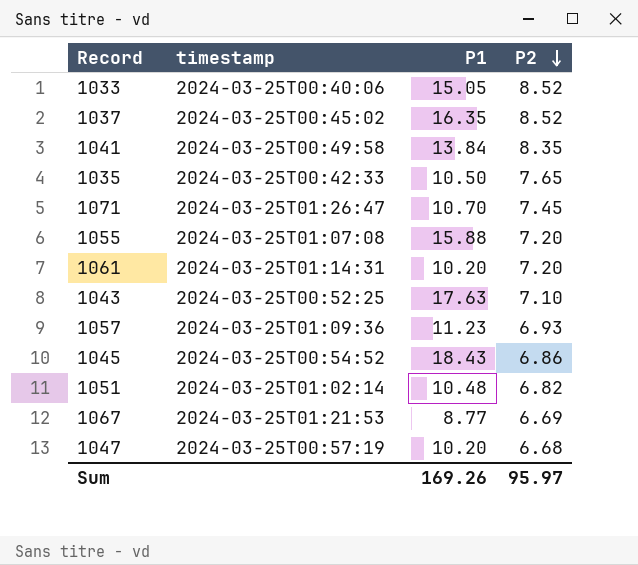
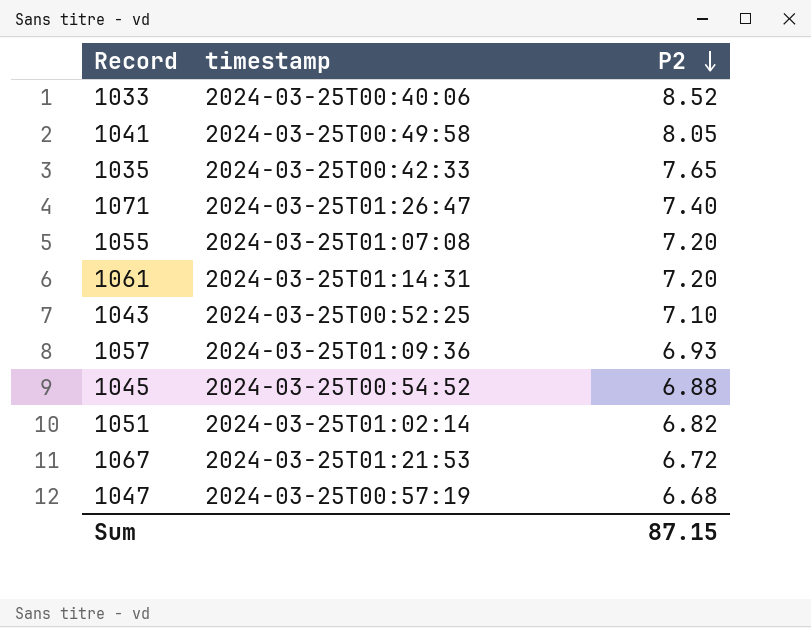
column P1 | position: 3 -> none
row 1037: 2024-03-25T00:45:02 | 16.35 | 8.52 -> none
1041 | P2: 8.35 -> 8.05
1071 | P2: 7.45 -> 7.40
1045 | P2: 6.86 -> 6.88
1067 | P2: 6.69 -> 6.72
Sum | P2: 95.97 -> 87.15

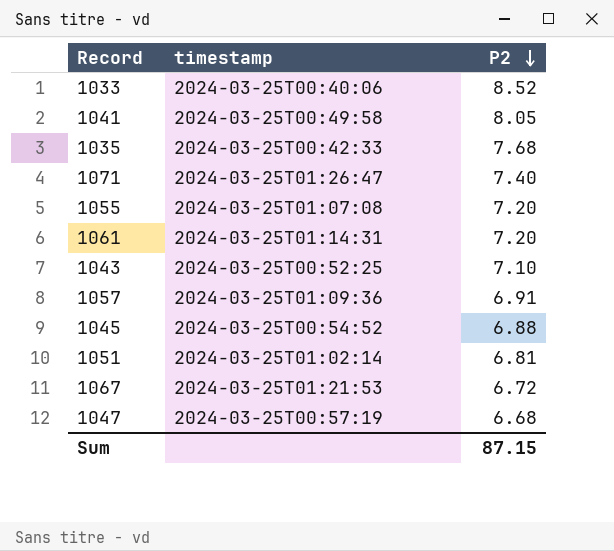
1035 | P2: 7.65 -> 7.68
1057 | P2: 6.93 -> 6.91
1051 | P2: 6.82 -> 6.81

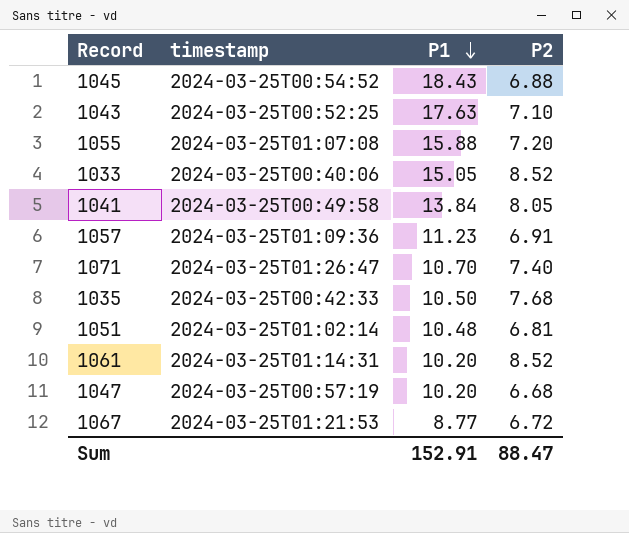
row order: P2 descending -> P1 descending
column P1 | position: none -> 3
1061 | P2: 7.20 -> 8.52
Sum | P2: 87.15 -> 88.47

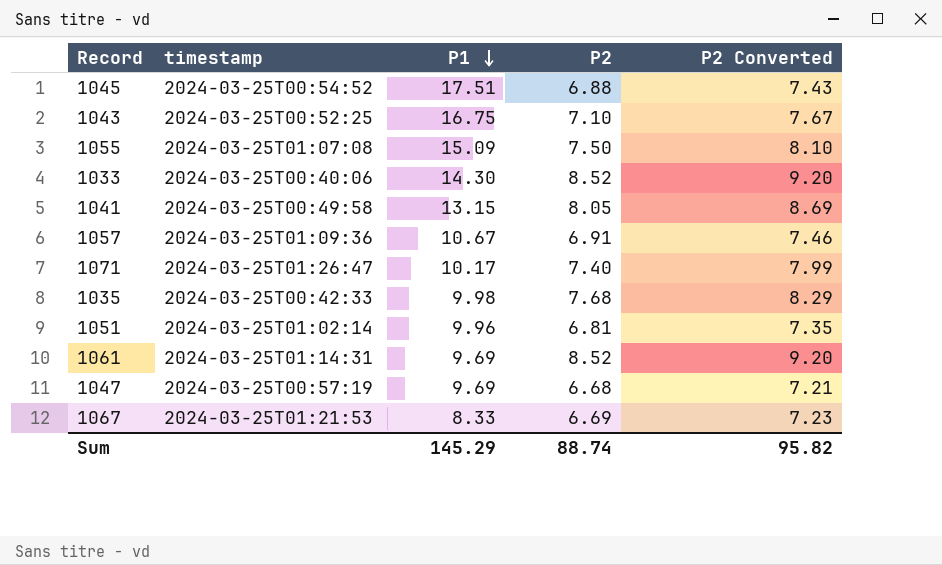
column P2 Converted | formula: none -> [P2] * 1.08
1045 | P1: 18.43 -> 17.51
1043 | P1: 17.63 -> 16.75
1055 | P1: 15.88 -> 15.09
1055 | P2: 7.20 -> 7.50
1033 | P1: 15.05 -> 14.30
1041 | P1: 13.84 -> 13.15
1057 | P1: 11.23 -> 10.67
1071 | P1: 10.70 -> 10.17
1035 | P1: 10.50 -> 9.98
1051 | P1: 10.48 -> 9.96
1061 | P1: 10.20 -> 9.69
1047 | P1: 10.20 -> 9.69
1067 | P1: 8.77 -> 8.33
1067 | P2: 6.72 -> 6.69
Sum | P1: 152.91 -> 145.29
Sum | P2: 88.47 -> 88.74

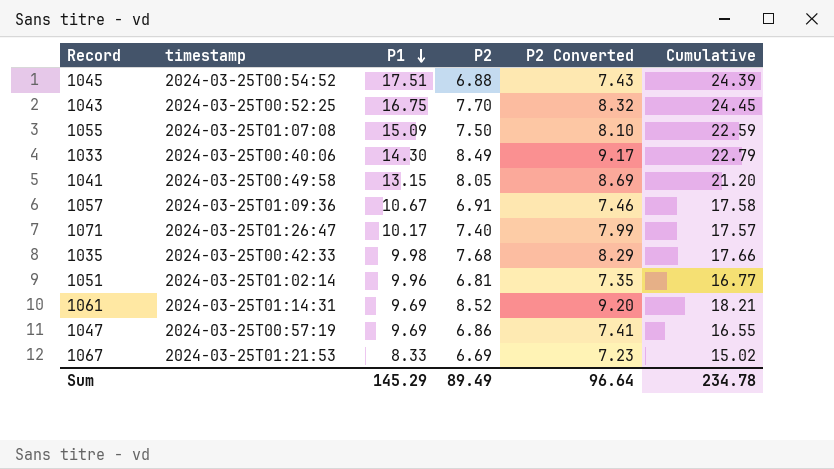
column Cumulative | formula: none -> [P1] + [P2]
1043 | P2: 7.10 -> 7.70
1043 | P2 Converted: 7.67 -> 8.32
1033 | P2: 8.52 -> 8.49
1033 | P2 Converted: 9.20 -> 9.17
1047 | P2: 6.68 -> 6.86
1047 | P2 Converted: 7.21 -> 7.41
Sum | P2: 88.74 -> 89.49
Sum | P2 Converted: 95.82 -> 96.64

